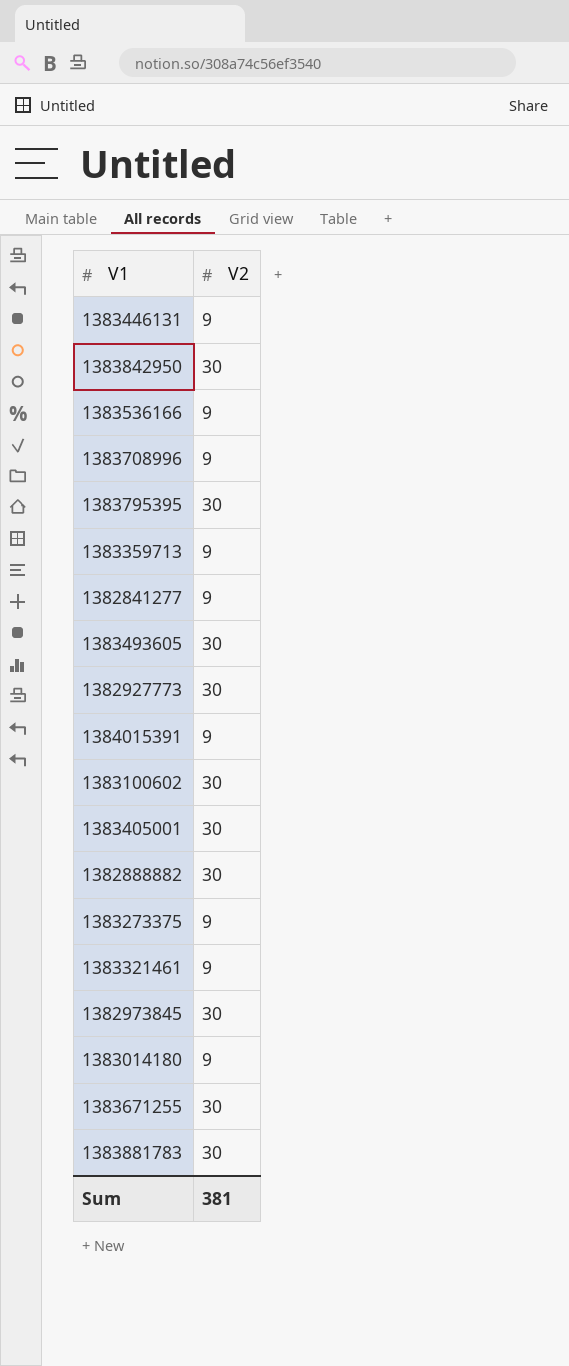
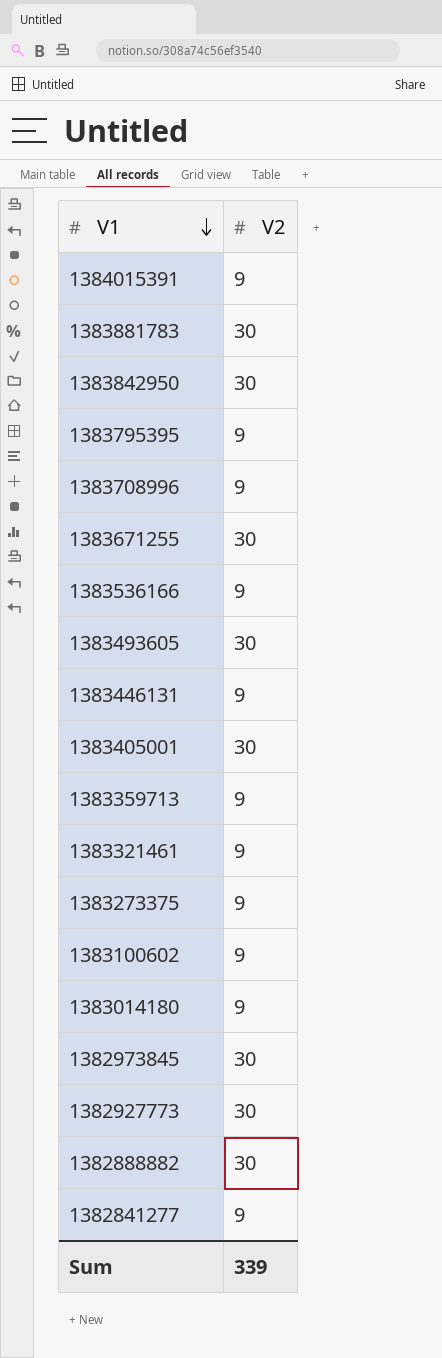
row order: none -> V1 descending
1383795395 | V2: 30 -> 9
1383100602 | V2: 30 -> 9
Sum | V2: 381 -> 339

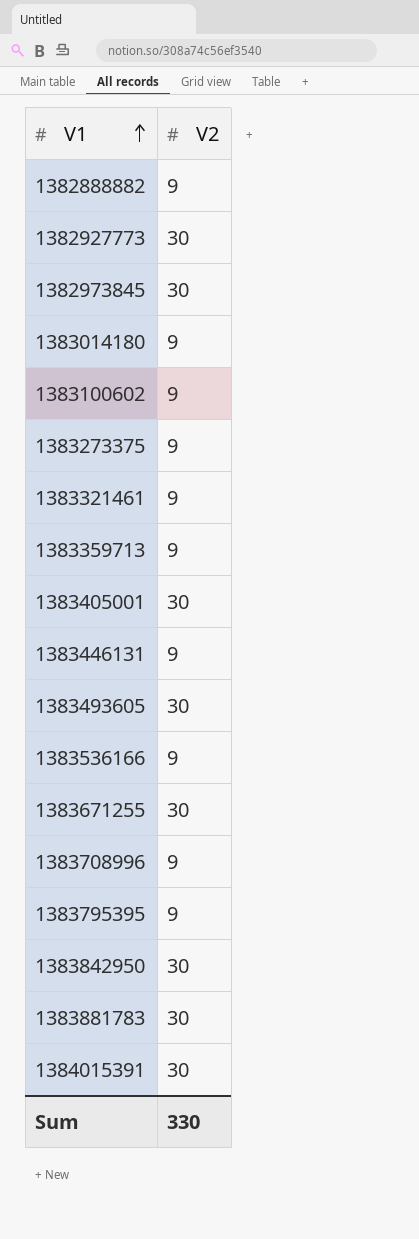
row order: V1 descending -> V1 ascending
row 1382841277: 9 -> none
1382888882 | V2: 30 -> 9
1384015391 | V2: 9 -> 30
Sum | V2: 339 -> 330

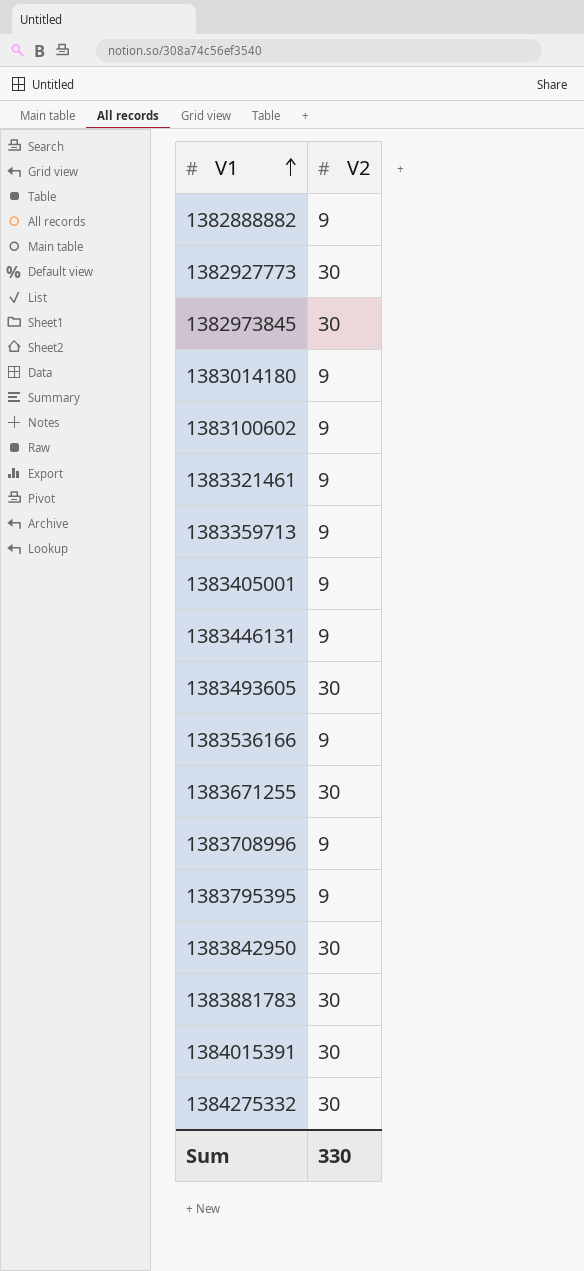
row 1383273375: 9 -> none
1383405001 | V2: 30 -> 9
row 1384275332: none -> 30

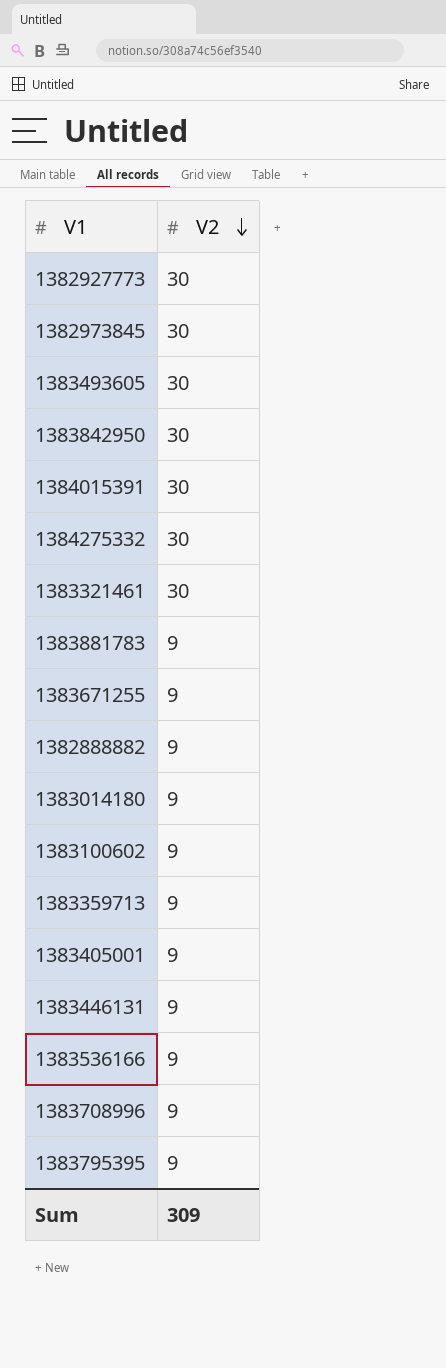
row order: V1 ascending -> V2 descending
1383321461 | V2: 9 -> 30
1383881783 | V2: 30 -> 9
1383671255 | V2: 30 -> 9
Sum | V2: 330 -> 309

